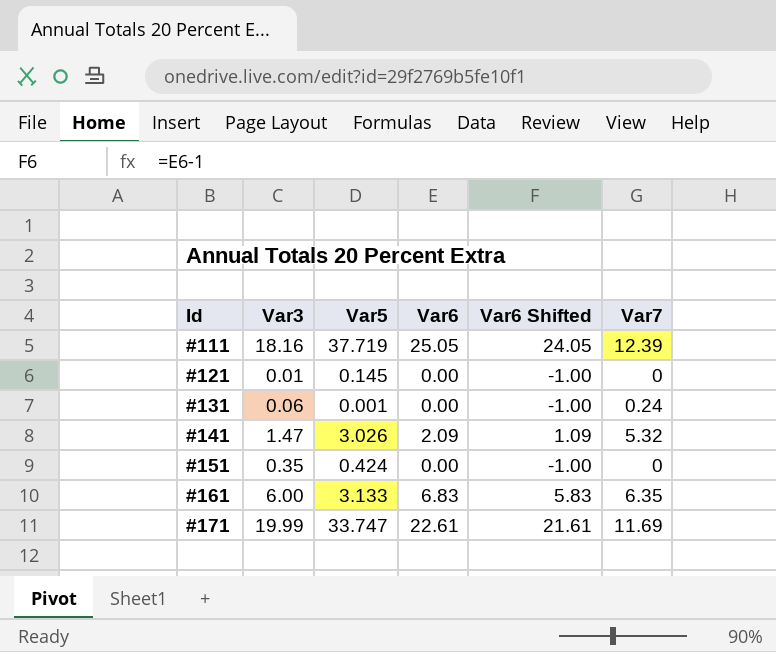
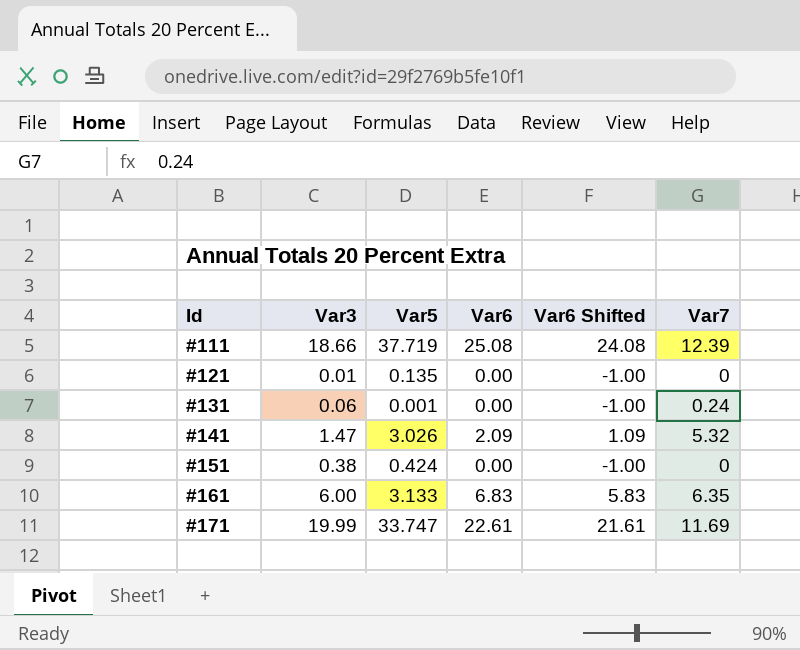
#111 | Var3: 18.16 -> 18.66
#111 | Var6: 25.05 -> 25.08
#111 | Var6 Shifted: 24.05 -> 24.08
#121 | Var5: 0.145 -> 0.135
#151 | Var3: 0.35 -> 0.38

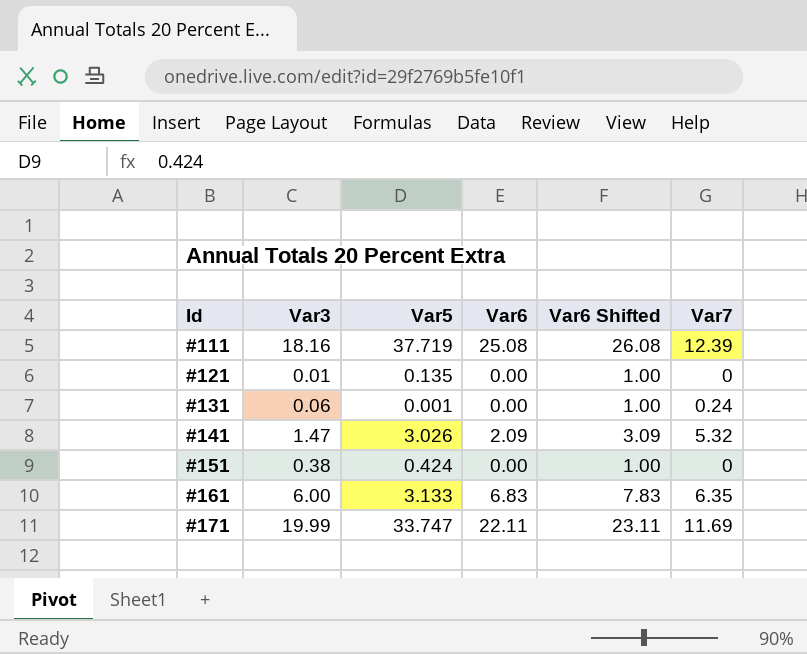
column Var6 Shifted | formula: [Var6] - 1 -> [Var6] + 1
#111 | Var3: 18.66 -> 18.16
#171 | Var6: 22.61 -> 22.11

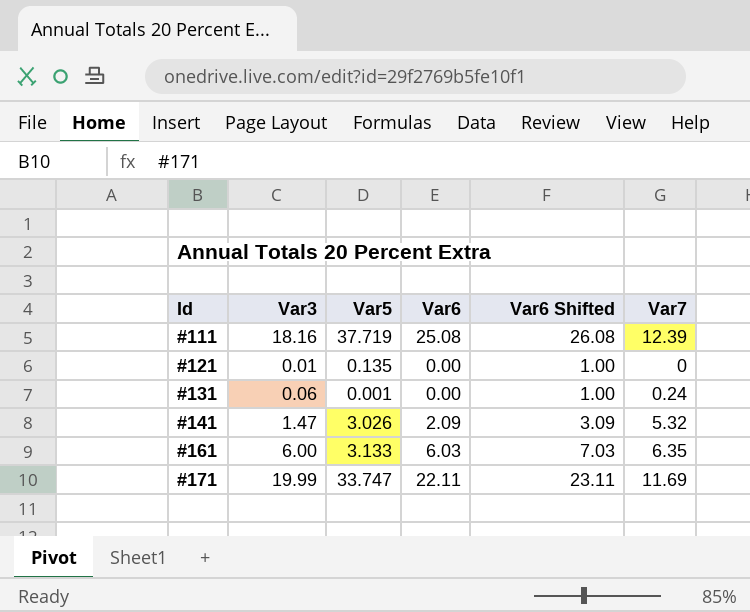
row #151: 0.38 | 0.424 | 0.00 | 1.00 | 0 -> none
#161 | Var6: 6.83 -> 6.03
#161 | Var6 Shifted: 7.83 -> 7.03

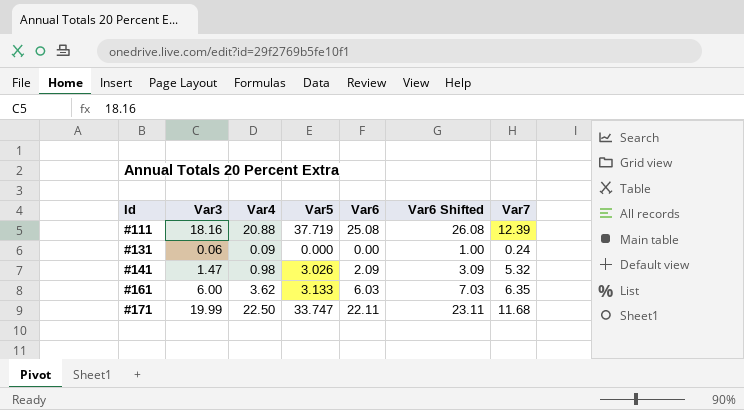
column Var4 | position: none -> 3
row #121: 0.01 | 0.135 | 0.00 | 1.00 | 0 -> none
#131 | Var5: 0.001 -> 0.000
#171 | Var7: 11.69 -> 11.68

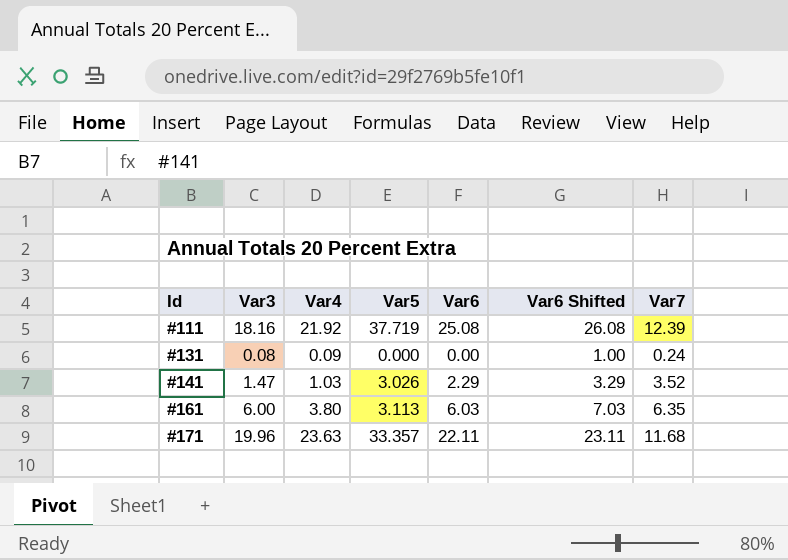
#111 | Var4: 20.88 -> 21.92
#131 | Var3: 0.06 -> 0.08
#141 | Var4: 0.98 -> 1.03
#141 | Var6: 2.09 -> 2.29
#141 | Var6 Shifted: 3.09 -> 3.29
#141 | Var7: 5.32 -> 3.52
#161 | Var4: 3.62 -> 3.80
#161 | Var5: 3.133 -> 3.113
#171 | Var3: 19.99 -> 19.96
#171 | Var4: 22.50 -> 23.63
#171 | Var5: 33.747 -> 33.357

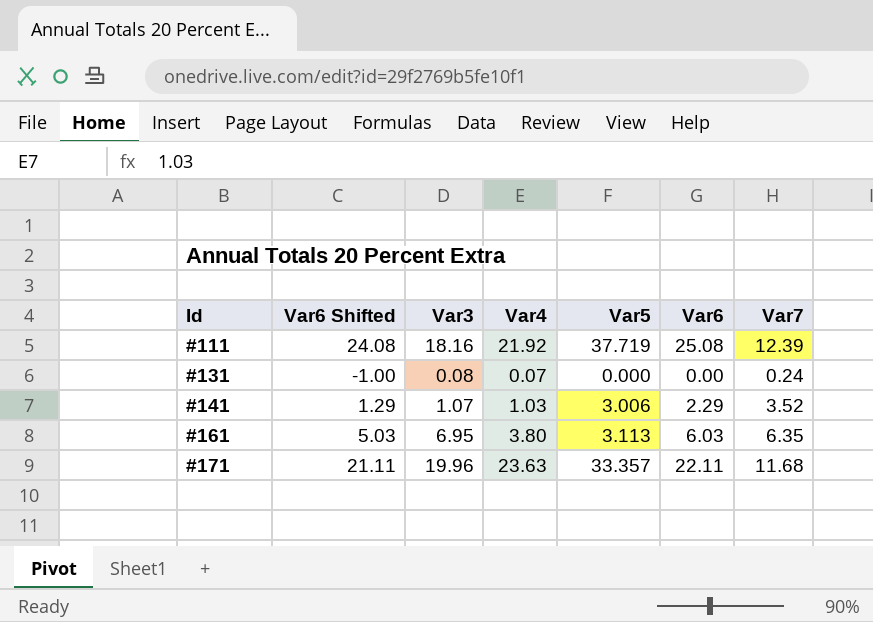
column Var6 Shifted | formula: [Var6] + 1 -> [Var6] - 1
column Var6 Shifted | position: 6 -> 2
#131 | Var4: 0.09 -> 0.07
#141 | Var3: 1.47 -> 1.07
#141 | Var5: 3.026 -> 3.006
#161 | Var3: 6.00 -> 6.95

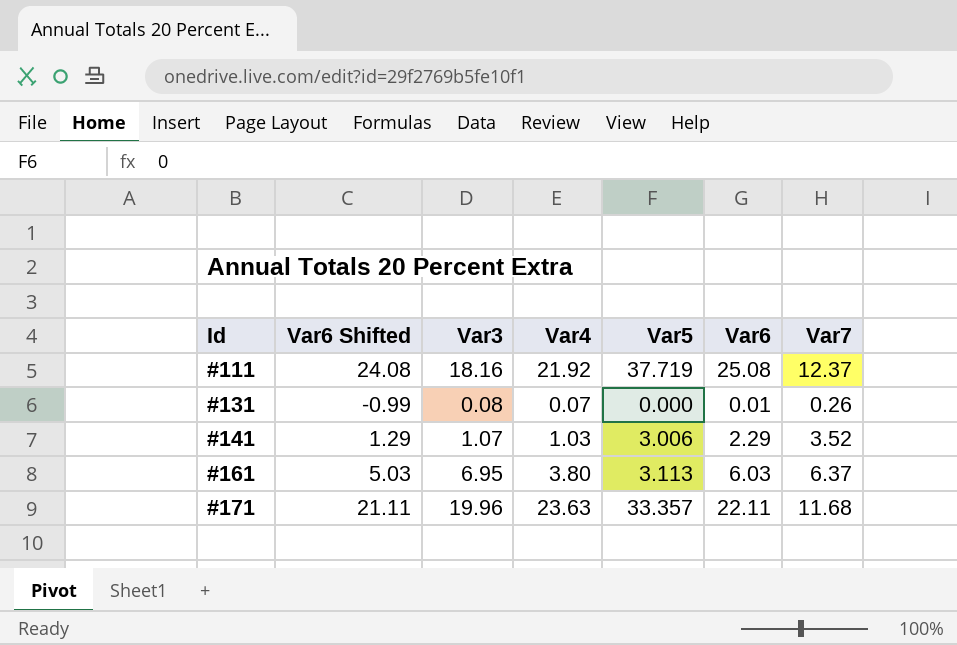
#111 | Var7: 12.39 -> 12.37
#131 | Var6 Shifted: -1.00 -> -0.99
#131 | Var6: 0.00 -> 0.01
#131 | Var7: 0.24 -> 0.26
#161 | Var7: 6.35 -> 6.37

